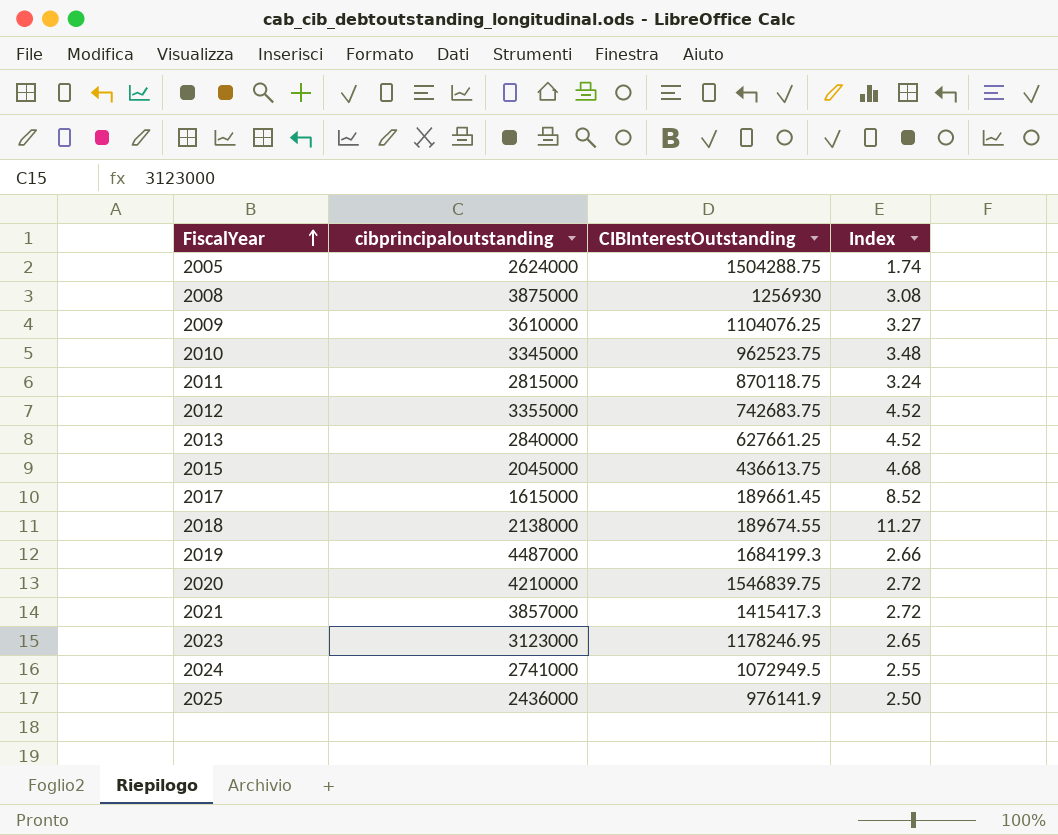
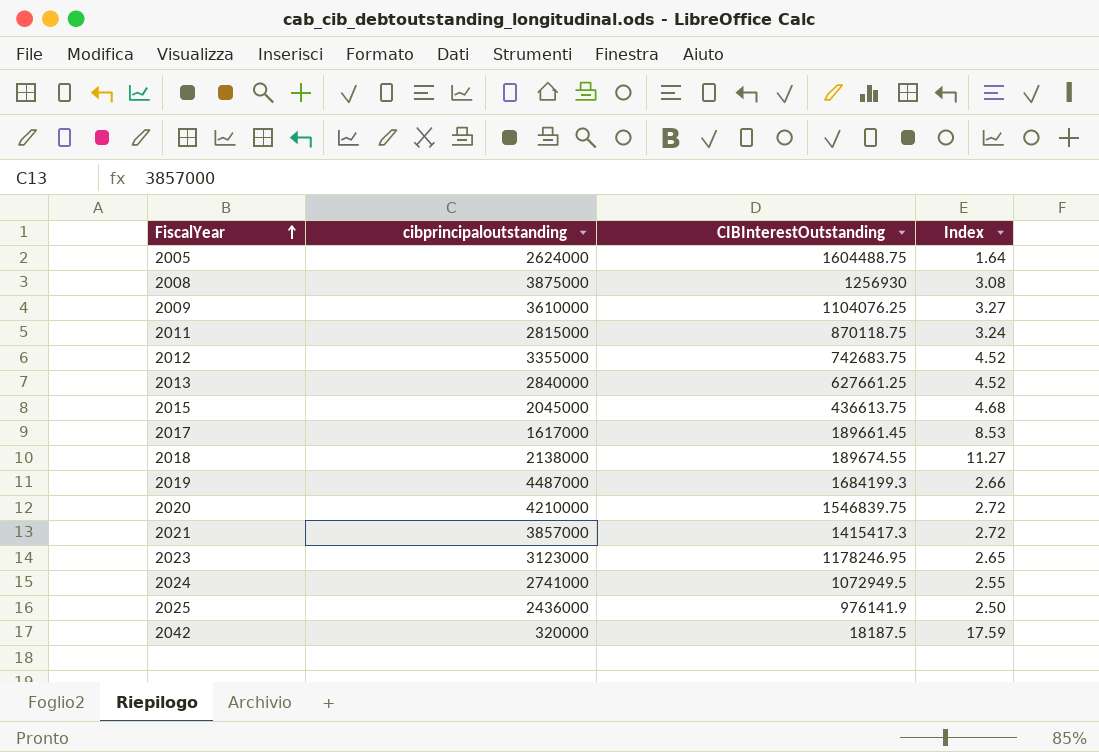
row 2010: 3345000 | 962523.75 | 3.48 -> none
2005 | CIBInterestOutstanding: 1504288.75 -> 1604488.75
2005 | Index: 1.74 -> 1.64
2017 | cibprincipaloutstanding: 1615000 -> 1617000
2017 | Index: 8.52 -> 8.53
row 2042: none -> 320000 | 18187.5 | 17.59

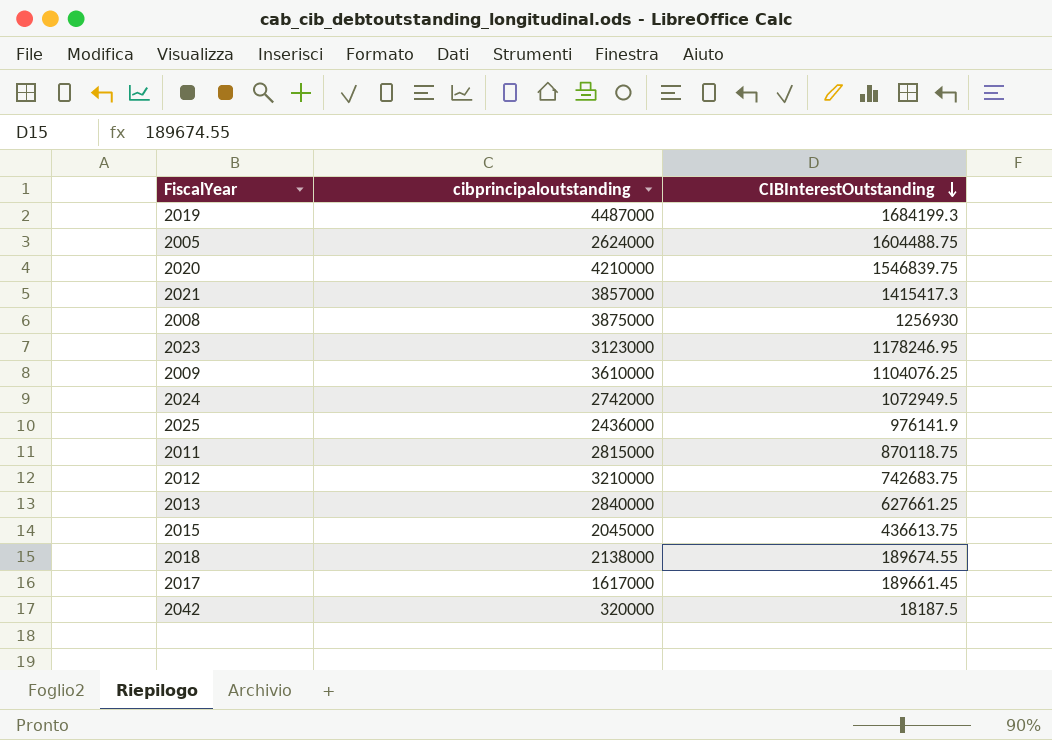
row order: FiscalYear ascending -> CIBInterestOutstanding descending
column Index | formula: [cibprincipaloutstanding] / [CIBInterestOutstanding] -> none
2024 | cibprincipaloutstanding: 2741000 -> 2742000
2012 | cibprincipaloutstanding: 3355000 -> 3210000

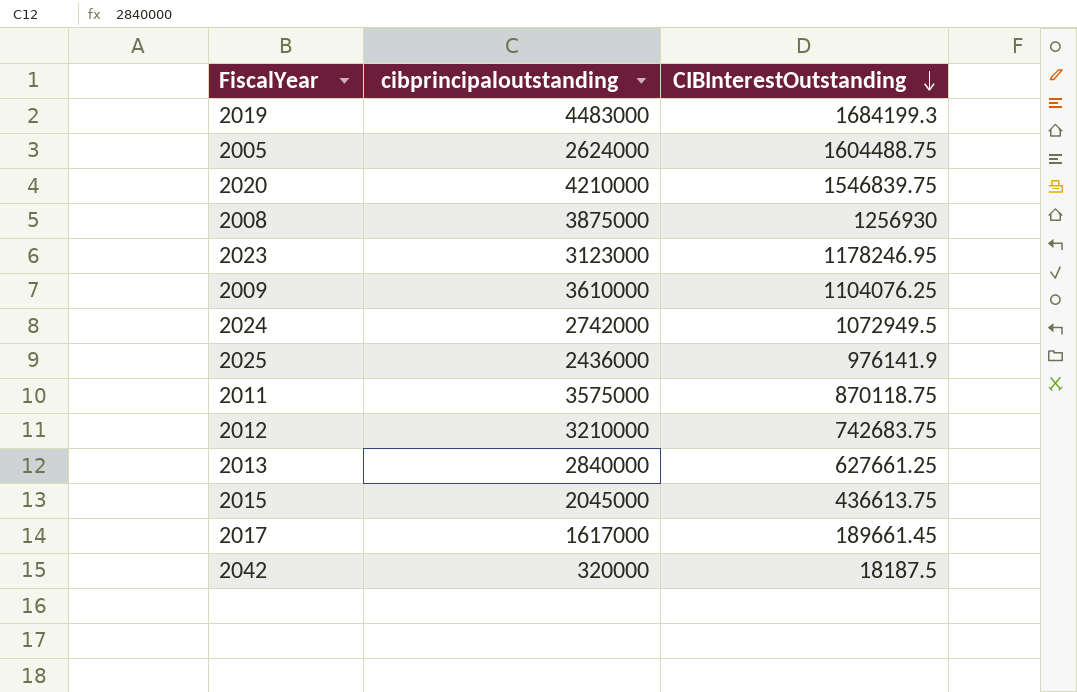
row 2021: 3857000 | 1415417.3 -> none
row 2018: 2138000 | 189674.55 -> none
2019 | cibprincipaloutstanding: 4487000 -> 4483000
2011 | cibprincipaloutstanding: 2815000 -> 3575000

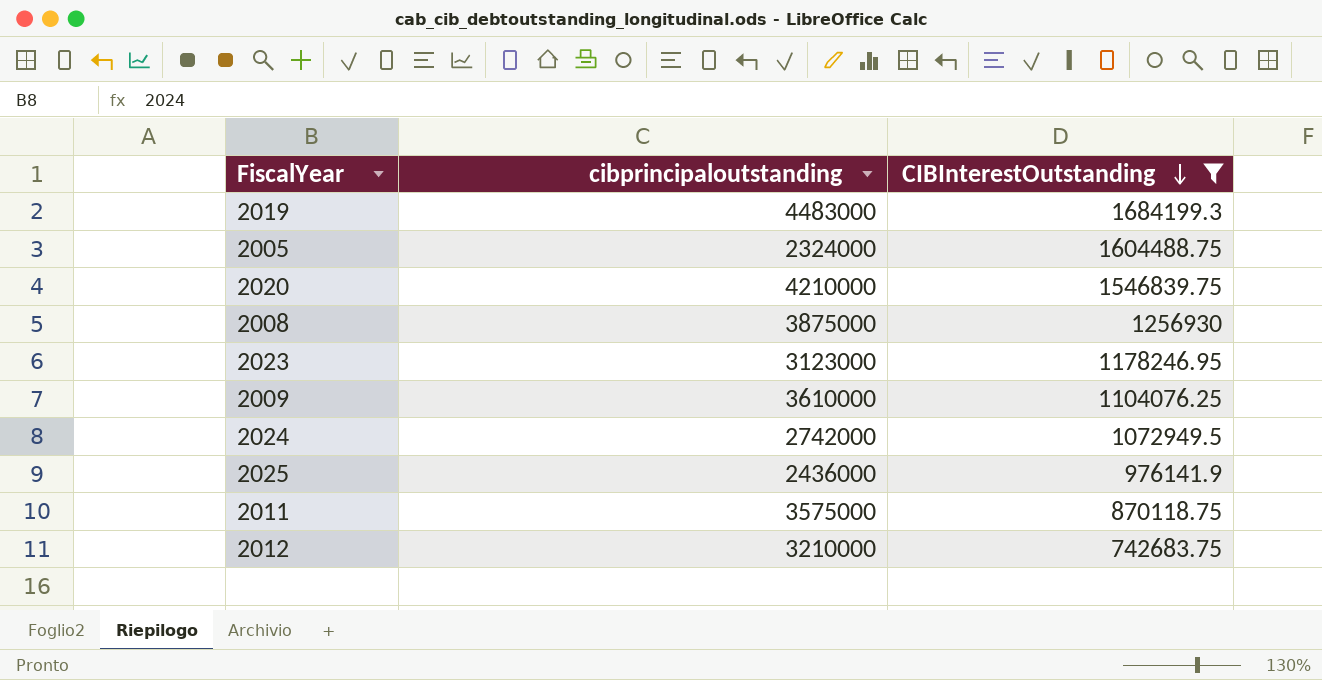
filter: none -> CIBInterestOutstanding >= 742683.75
2005 | cibprincipaloutstanding: 2624000 -> 2324000

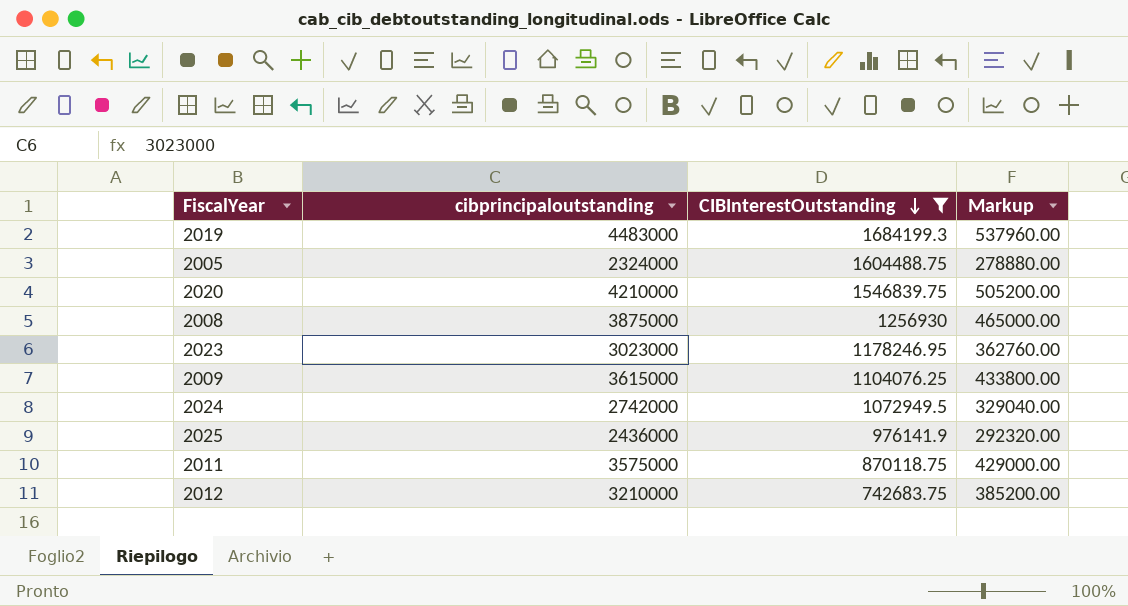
column Markup | formula: none -> [cibprincipaloutstanding] * 0.12
2023 | cibprincipaloutstanding: 3123000 -> 3023000
2009 | cibprincipaloutstanding: 3610000 -> 3615000

